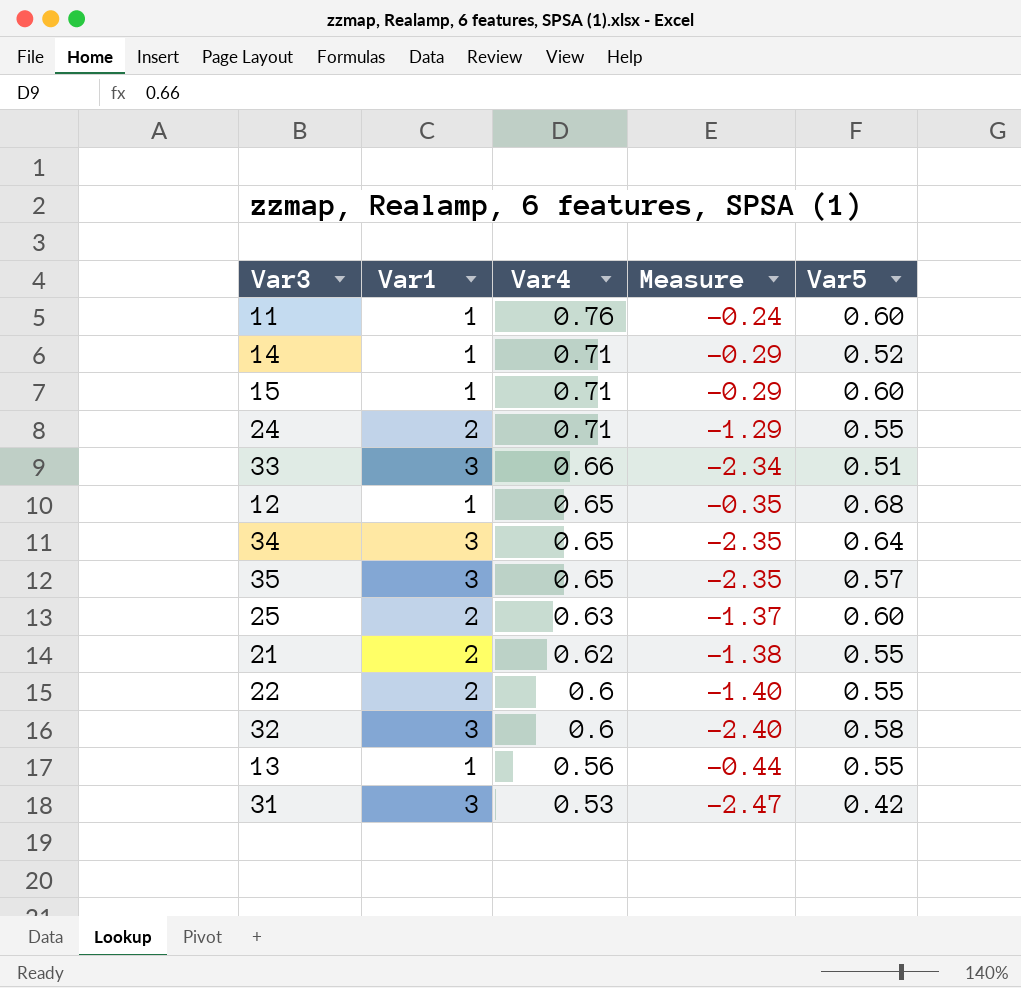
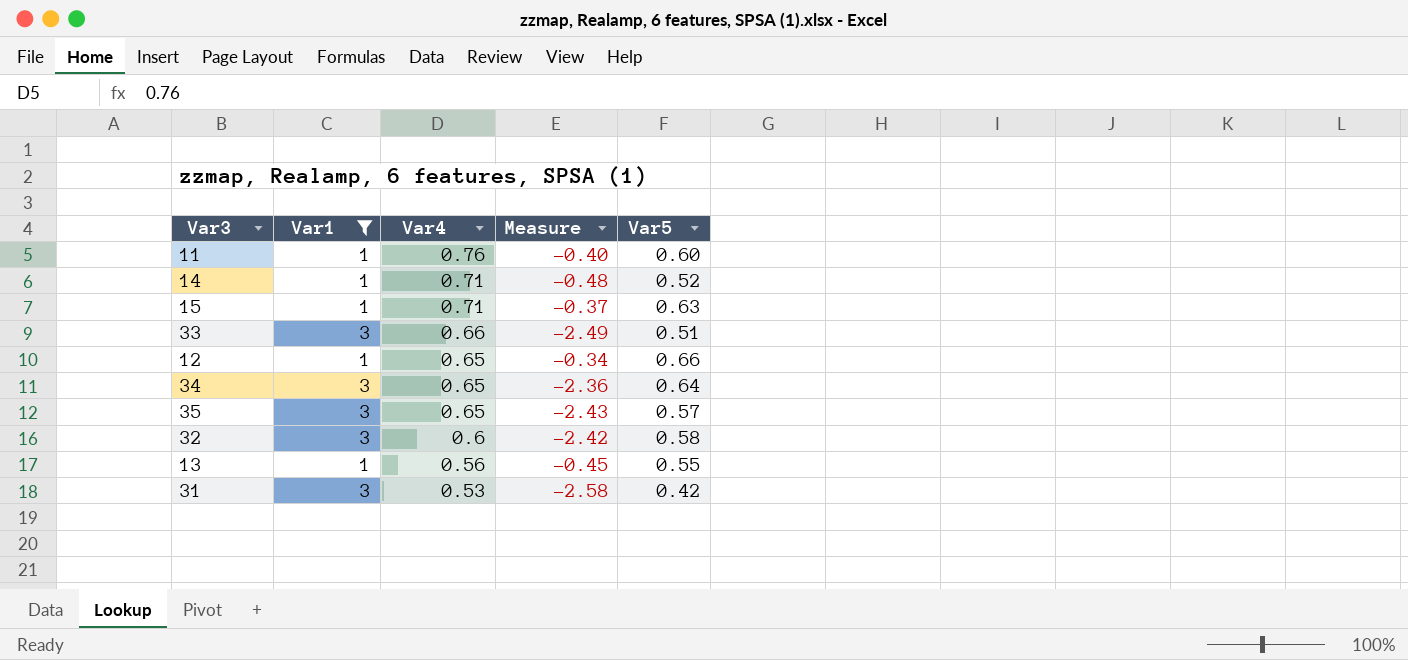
filter: none -> Var1 != 2
column Measure | formula: [Var4] - [Var1] -> [Var5] - [Var1]
15 | Var5: 0.60 -> 0.63
12 | Var5: 0.68 -> 0.66

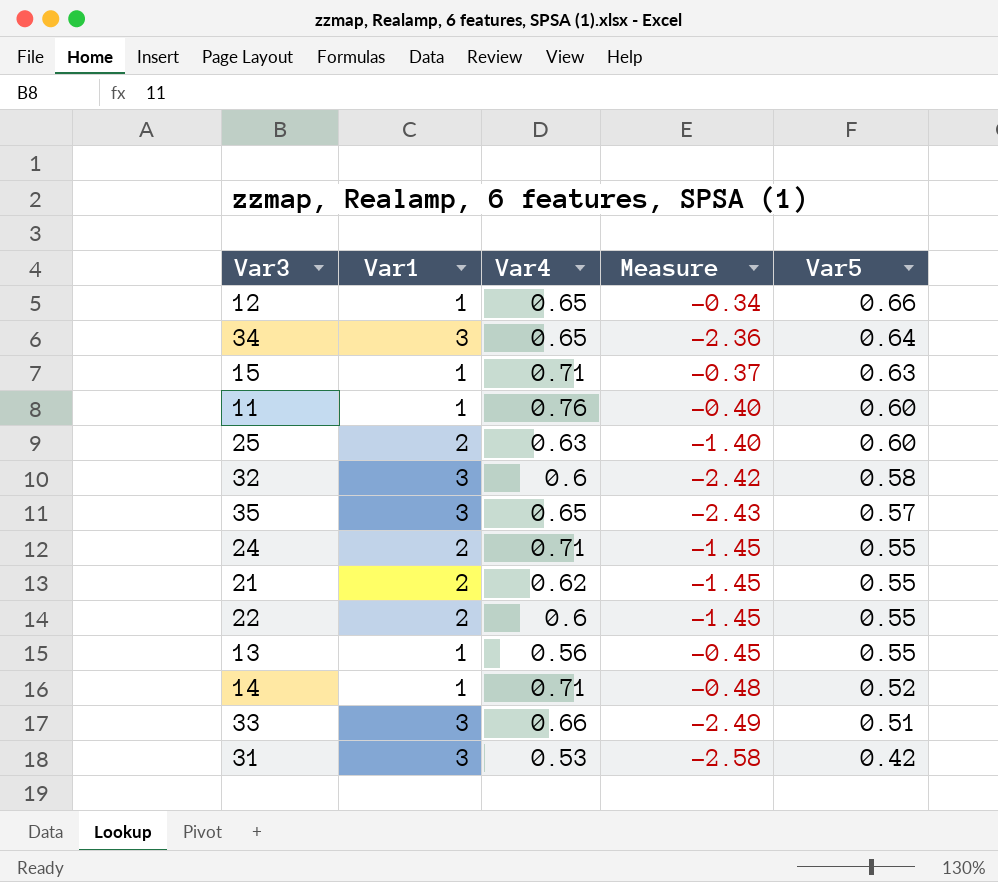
filter: Var1 != 2 -> none
row order: Var4 descending -> Var5 descending

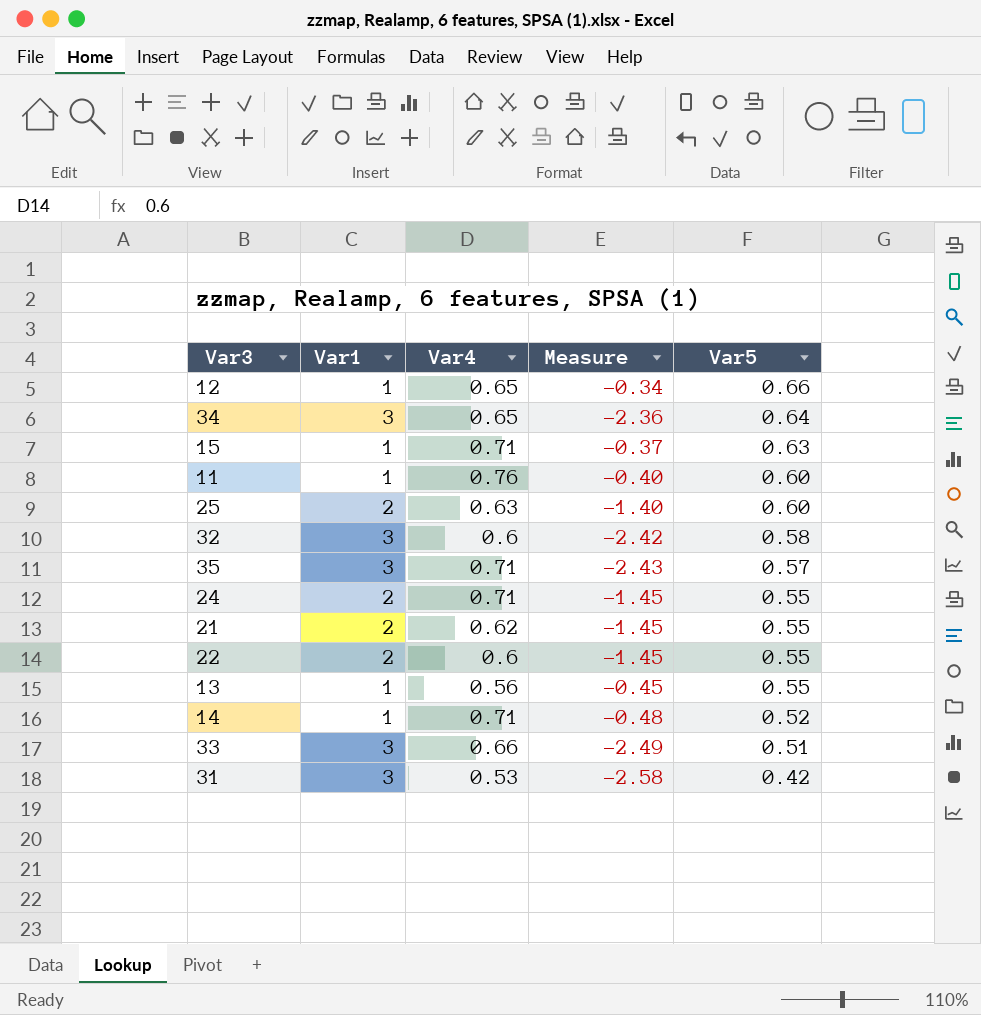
35 | Var4: 0.65 -> 0.71

